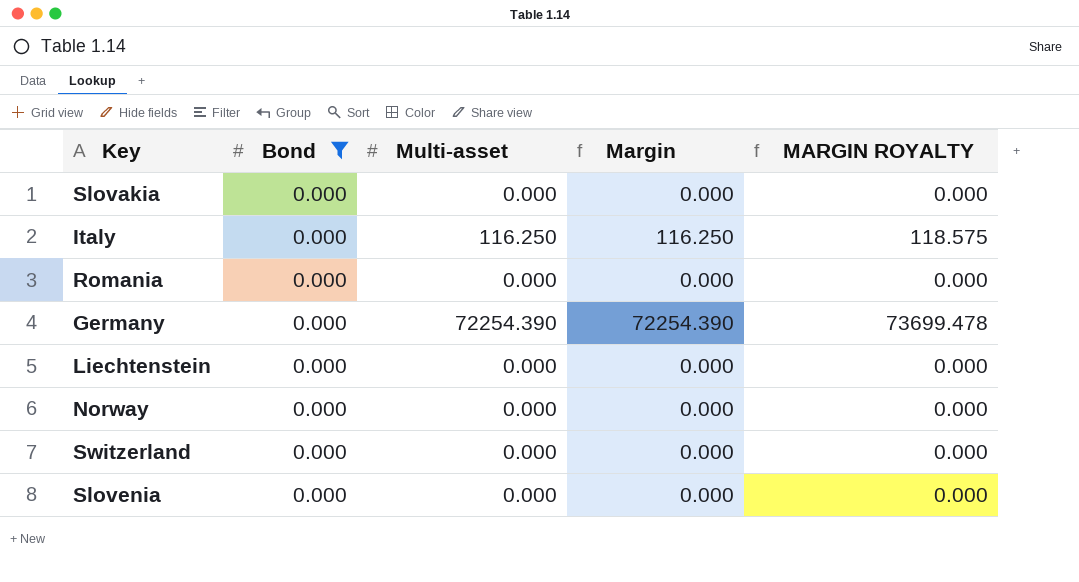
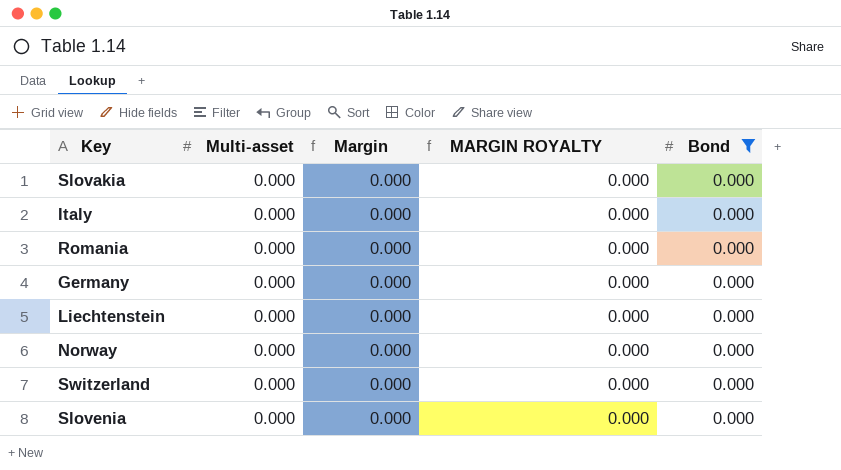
column Bond | position: 2 -> 5
Italy | Multi-asset: 116.250 -> 0.000
Italy | Margin: 116.250 -> 0.000
Italy | MARGIN ROYALTY: 118.575 -> 0.000
Germany | Multi-asset: 72254.390 -> 0.000
Germany | Margin: 72254.390 -> 0.000
Germany | MARGIN ROYALTY: 73699.478 -> 0.000

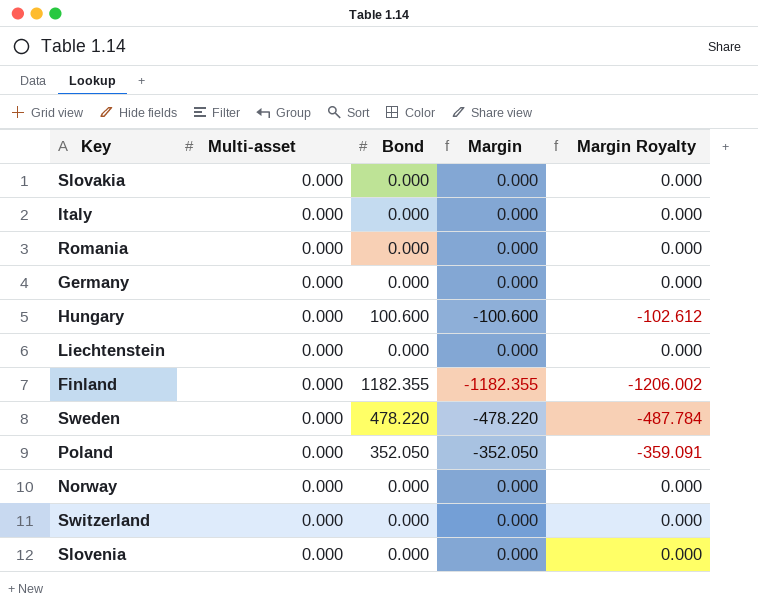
filter: Bond = 0.000 -> none
column Bond | position: 5 -> 3
column name: MARGIN ROYALTY -> Margin Royalty

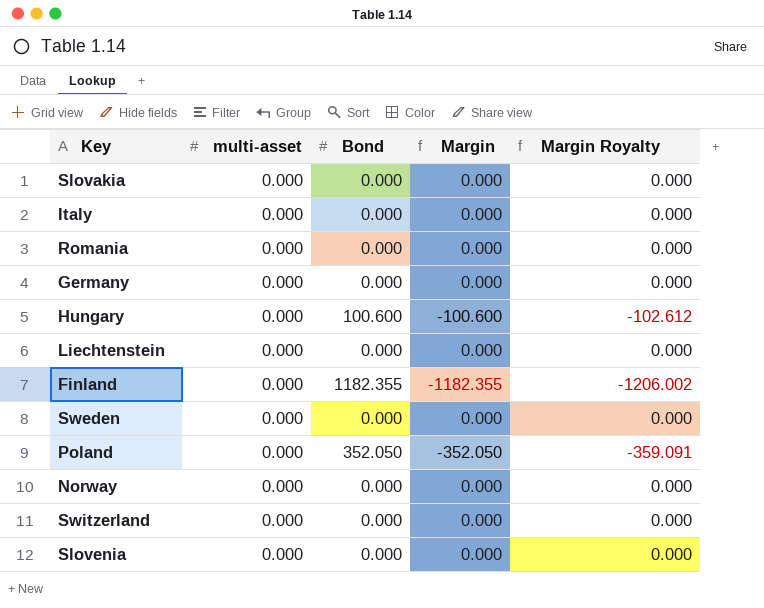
column name: Multi-asset -> multi-asset
Sweden | Bond: 478.220 -> 0.000
Sweden | Margin: -478.220 -> 0.000
Sweden | Margin Royalty: -487.784 -> 0.000

